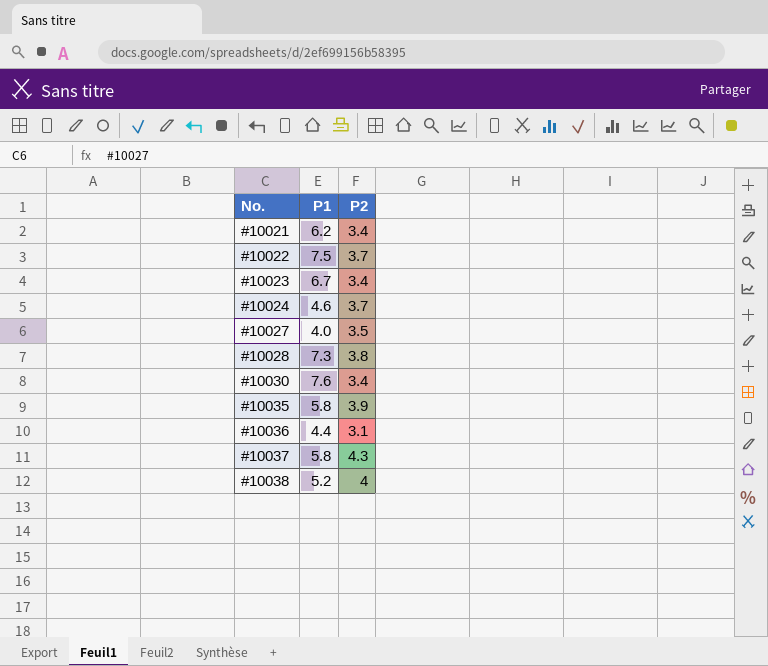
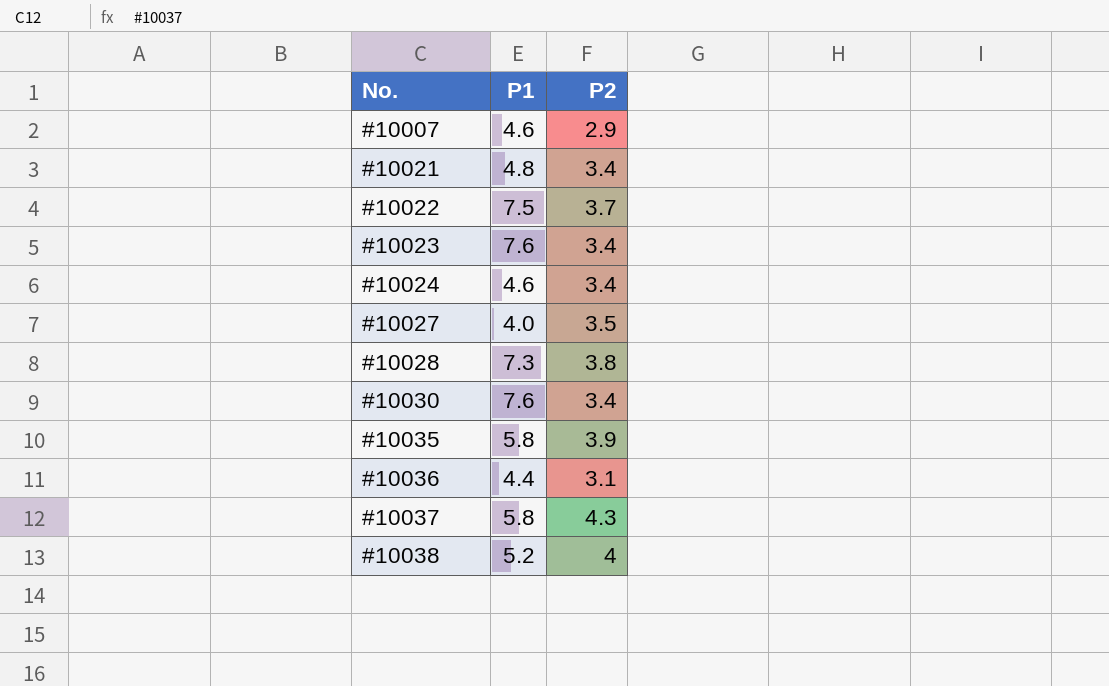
row #10007: none -> 4.6 | 2.9
#10021 | P1: 6.2 -> 4.8
#10023 | P1: 6.7 -> 7.6
#10024 | P2: 3.7 -> 3.4

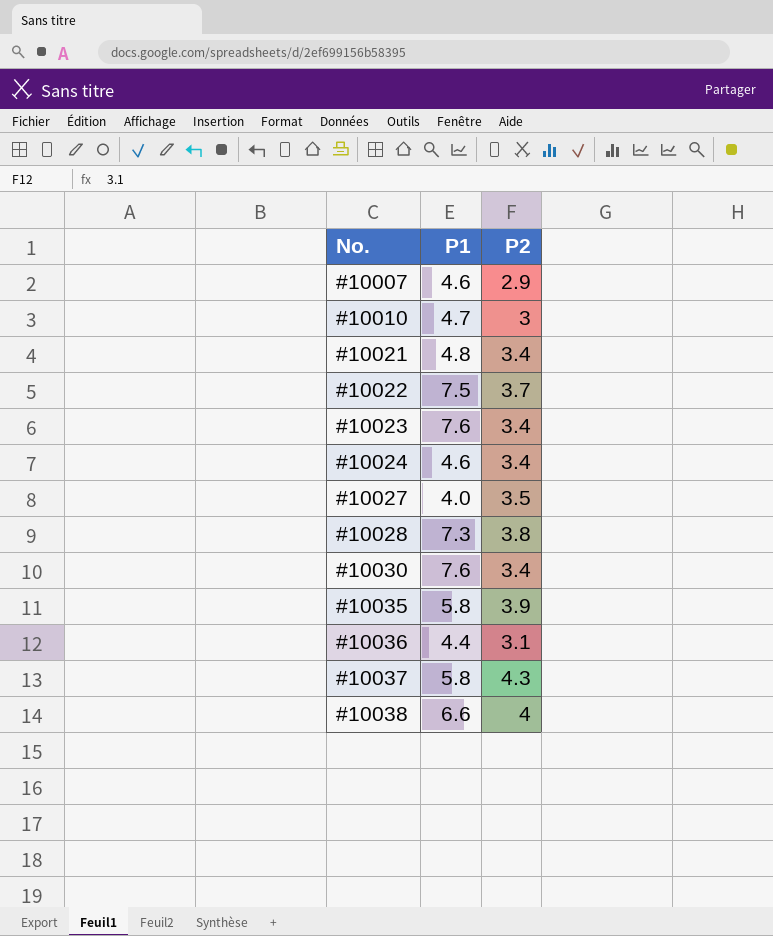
row #10010: none -> 4.7 | 3
#10038 | P1: 5.2 -> 6.6

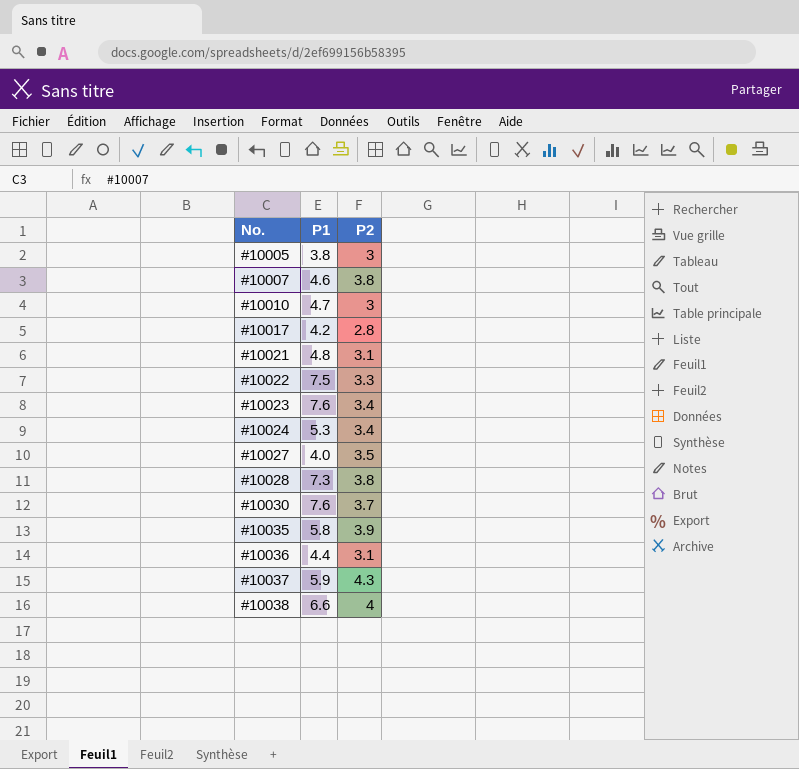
row #10005: none -> 3.8 | 3
#10007 | P2: 2.9 -> 3.8
row #10017: none -> 4.2 | 2.8
#10021 | P2: 3.4 -> 3.1
#10022 | P2: 3.7 -> 3.3
#10024 | P1: 4.6 -> 5.3
#10030 | P2: 3.4 -> 3.7
#10037 | P1: 5.8 -> 5.9

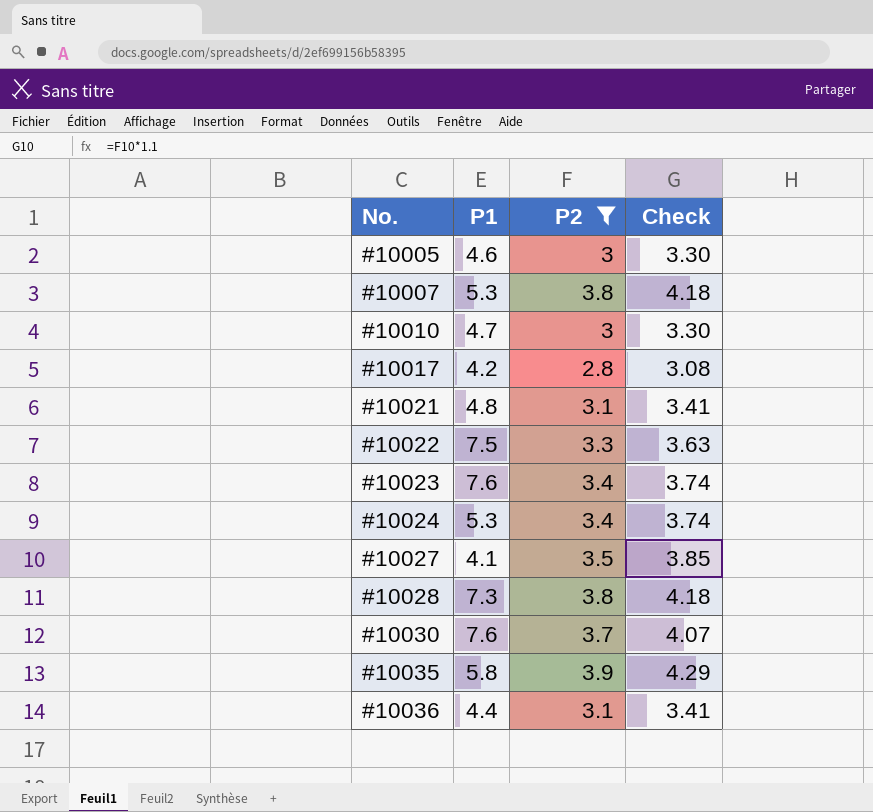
filter: none -> P2 <= 3.9
column Check | formula: none -> [P2] * 1.1
#10005 | P1: 3.8 -> 4.6
#10007 | P1: 4.6 -> 5.3
#10027 | P1: 4.0 -> 4.1

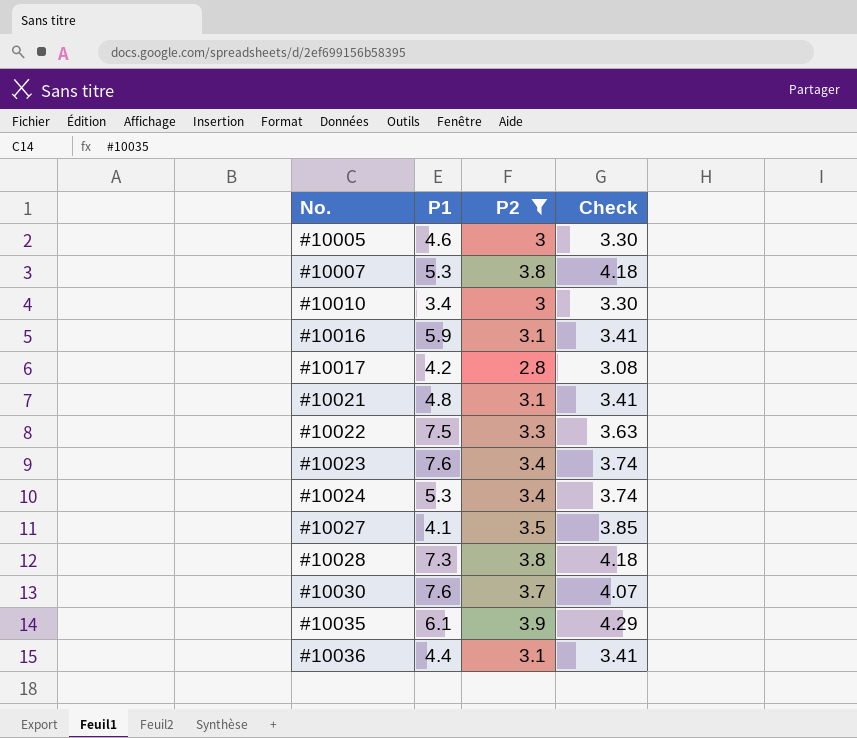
#10010 | P1: 4.7 -> 3.4
row #10016: none -> 5.9 | 3.1 | 3.41
#10035 | P1: 5.8 -> 6.1

